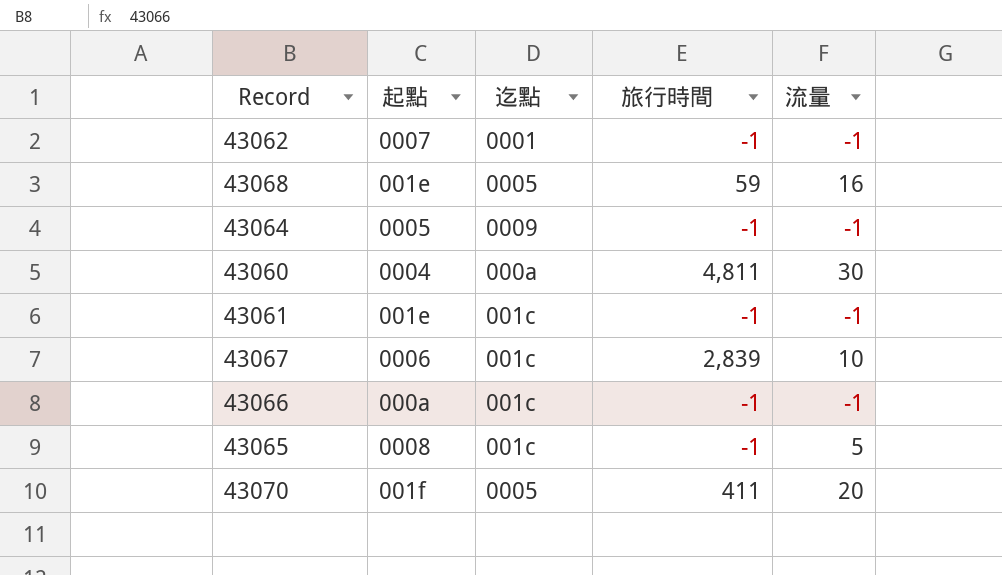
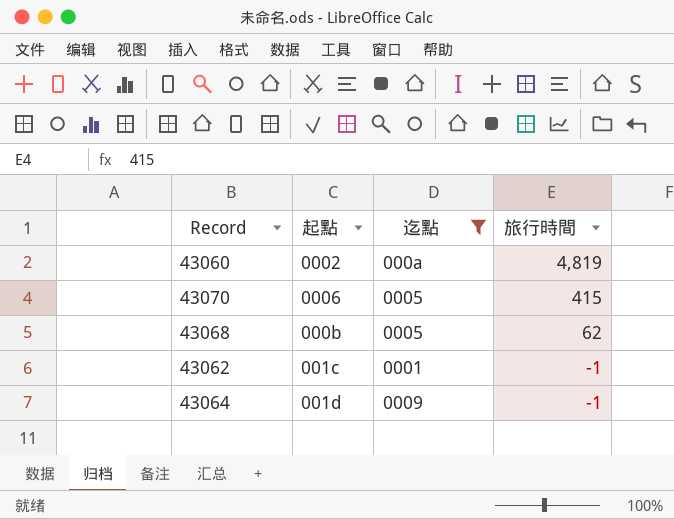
filter: none -> 迄點 != 001c
row order: none -> 旅行時間 descending
column 流量 | position: 5 -> none
43060 | 起點: 0004 -> 0002
43060 | 旅行時間: 4,811 -> 4,819
43070 | 起點: 001f -> 0006
43070 | 旅行時間: 411 -> 415
43068 | 起點: 001e -> 000b
43068 | 旅行時間: 59 -> 62
43062 | 起點: 0007 -> 001c
43064 | 起點: 0005 -> 001d

